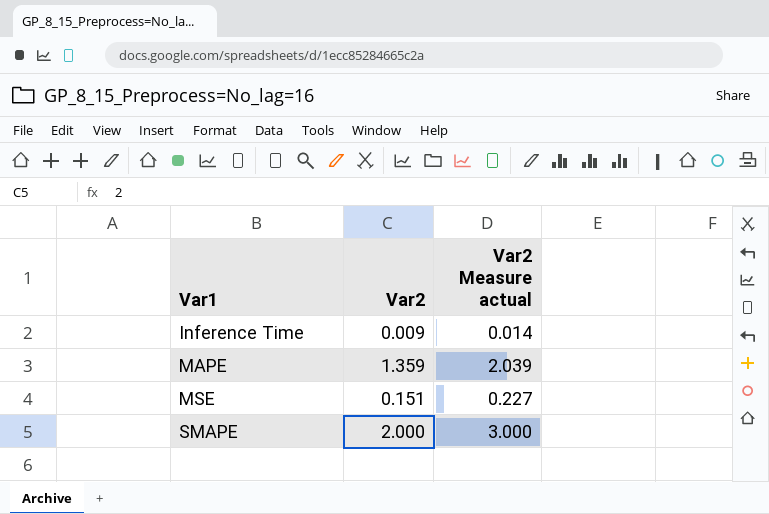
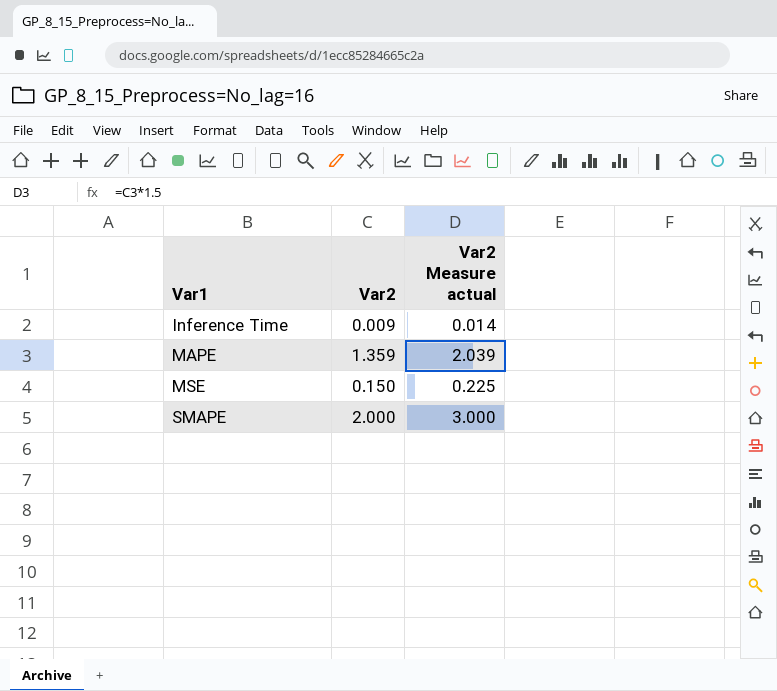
MSE | Var2: 0.151 -> 0.150
MSE | Var2 Measure actual: 0.227 -> 0.225

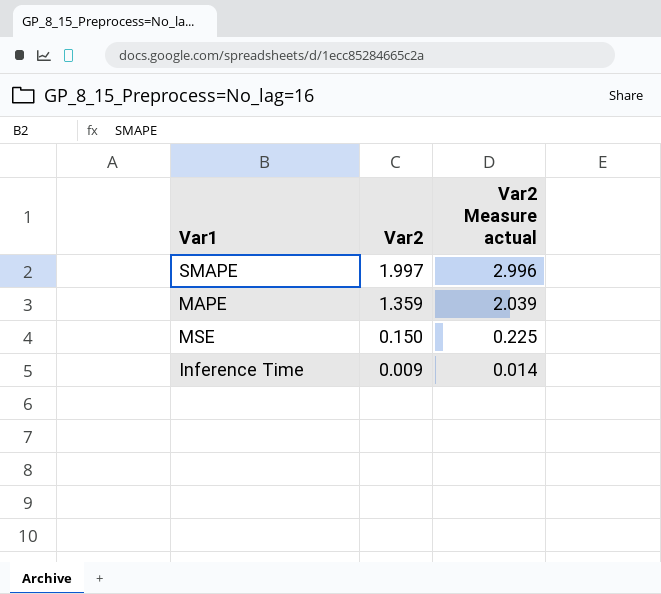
row order: Var1 ascending -> Var2 descending
SMAPE | Var2: 2.000 -> 1.997
SMAPE | Var2 Measure actual: 3.000 -> 2.996

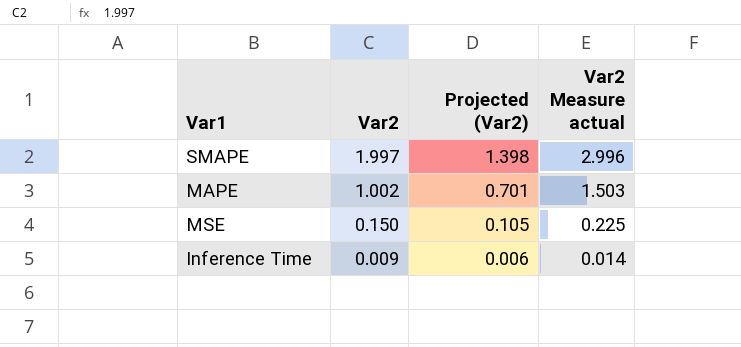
column Projected (Var2) | formula: none -> [Var2] * 0.7
MAPE | Var2: 1.359 -> 1.002
MAPE | Var2 Measure actual: 2.039 -> 1.503

